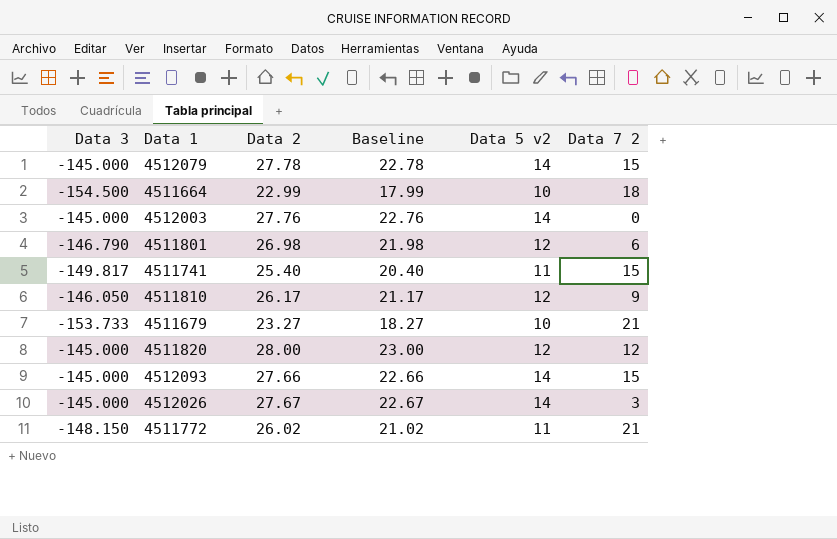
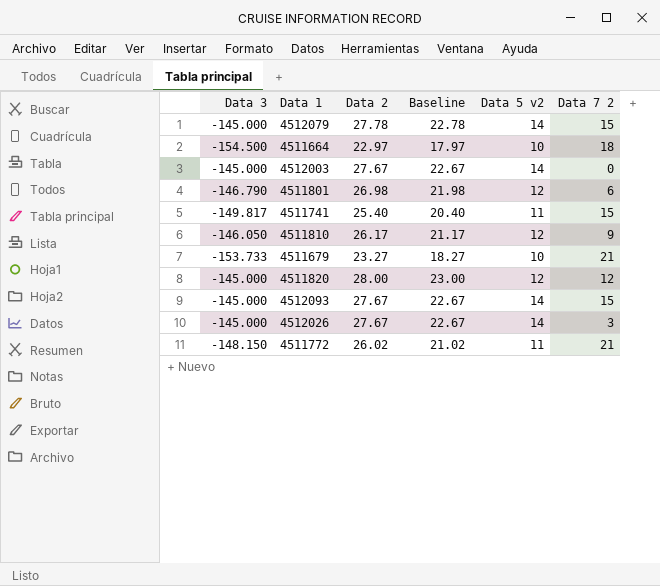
4511664 | Data 2: 22.99 -> 22.97
4511664 | Baseline: 17.99 -> 17.97
4512003 | Data 2: 27.76 -> 27.67
4512003 | Baseline: 22.76 -> 22.67
4512093 | Data 2: 27.66 -> 27.67
4512093 | Baseline: 22.66 -> 22.67

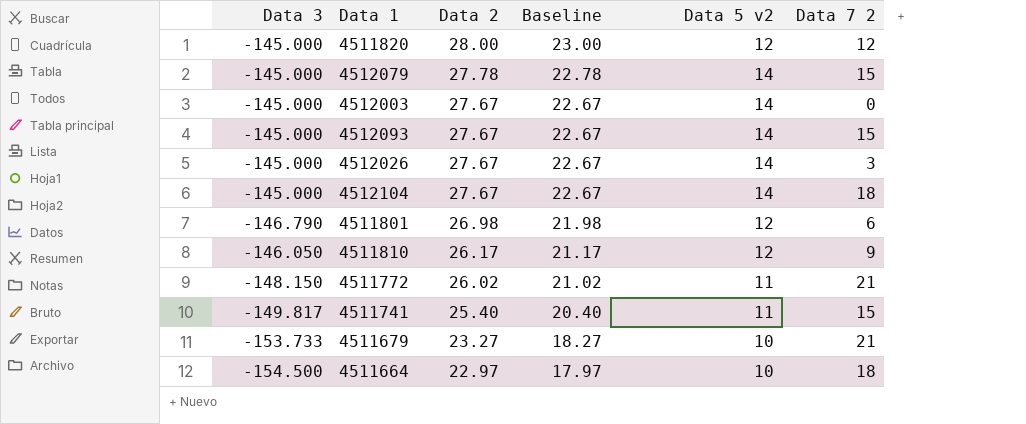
row order: none -> Data 2 descending
row 4512104: none -> -145.000 | 27.67 | 22.67 | 14 | 18

